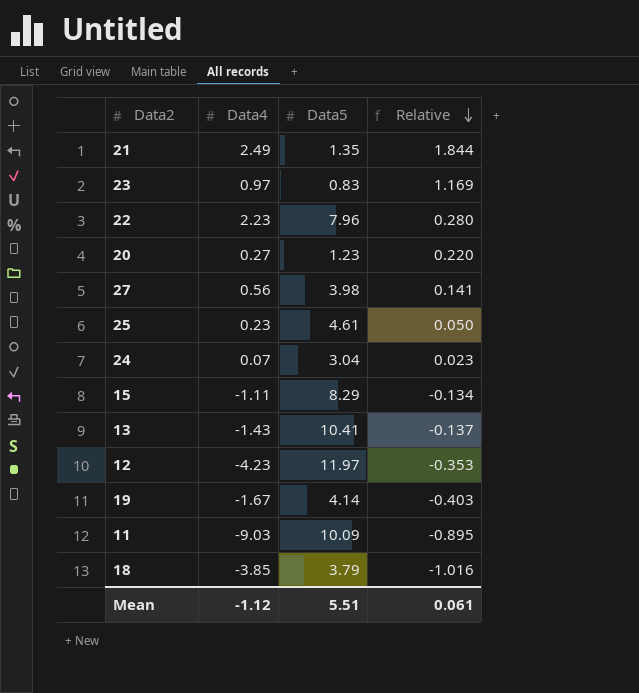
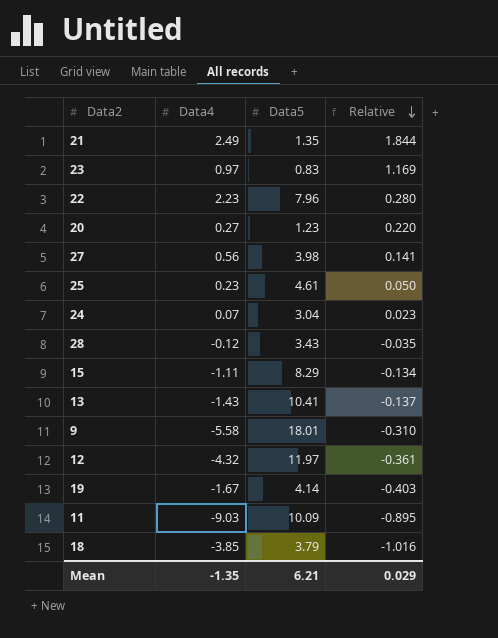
row 28: none -> -0.12 | 3.43 | -0.035
row 9: none -> -5.58 | 18.01 | -0.310
12 | Data4: -4.23 -> -4.32
12 | Relative: -0.353 -> -0.361
Mean | Data4: -1.12 -> -1.35
Mean | Data5: 5.51 -> 6.21
Mean | Relative: 0.061 -> 0.029

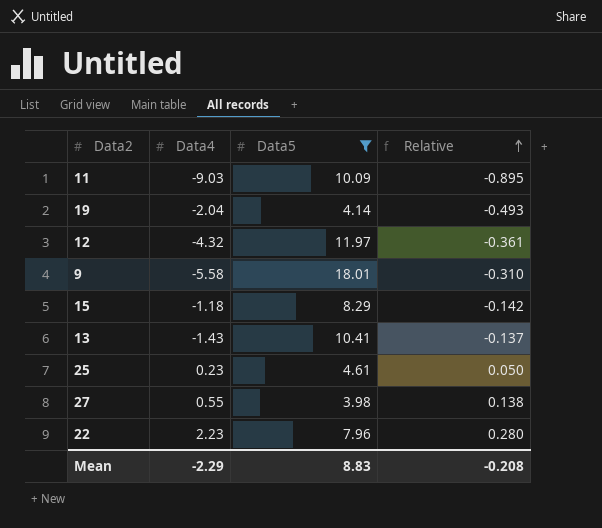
filter: none -> Data5 >= 3.98
row order: Relative descending -> Relative ascending
19 | Data4: -1.67 -> -2.04
19 | Relative: -0.403 -> -0.493
15 | Data4: -1.11 -> -1.18
15 | Relative: -0.134 -> -0.142
27 | Data4: 0.56 -> 0.55
27 | Relative: 0.141 -> 0.138
Mean | Data4: -1.35 -> -2.29
Mean | Data5: 6.21 -> 8.83
Mean | Relative: 0.029 -> -0.208

